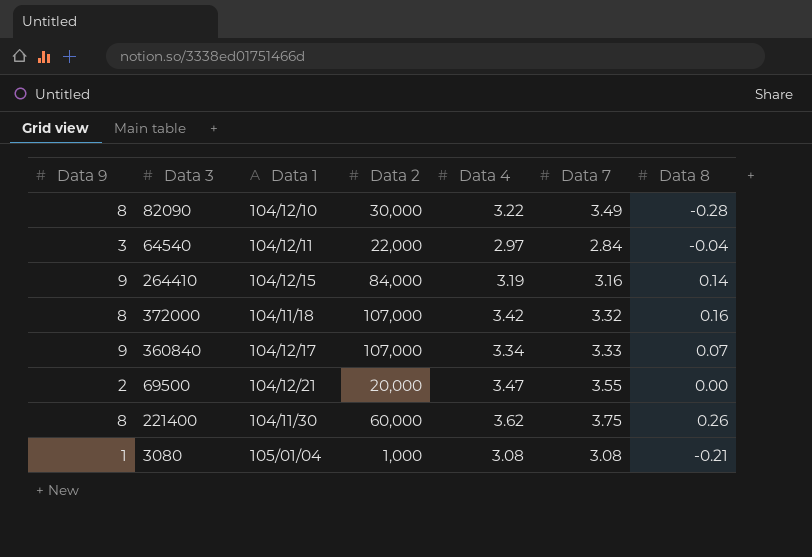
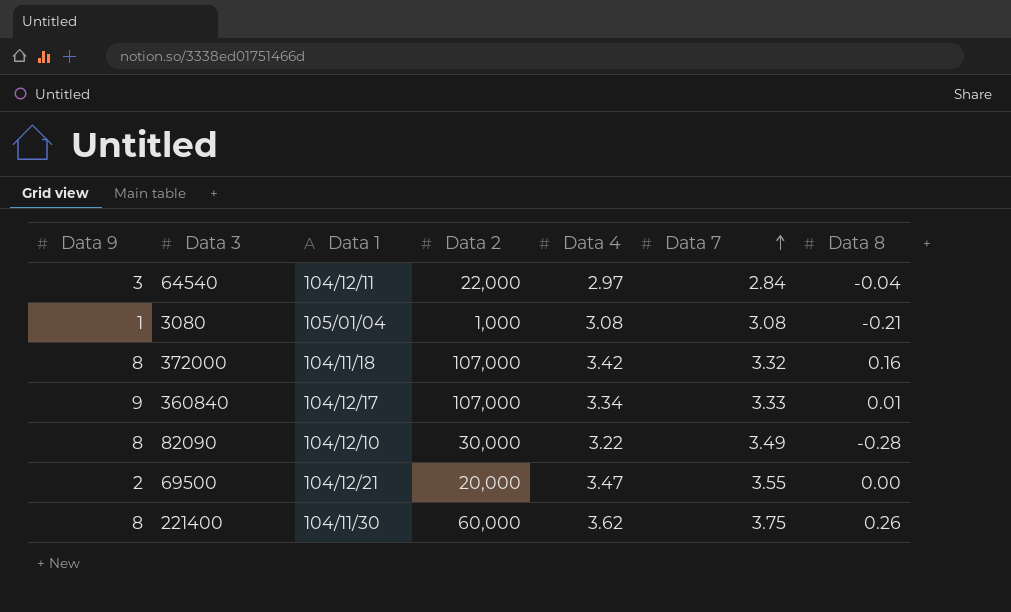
row order: none -> Data 7 ascending
row 264410: 9 | 104/12/15 | 84,000 | 3.19 | 3.16 | 0.14 -> none
360840 | Data 8: 0.07 -> 0.01

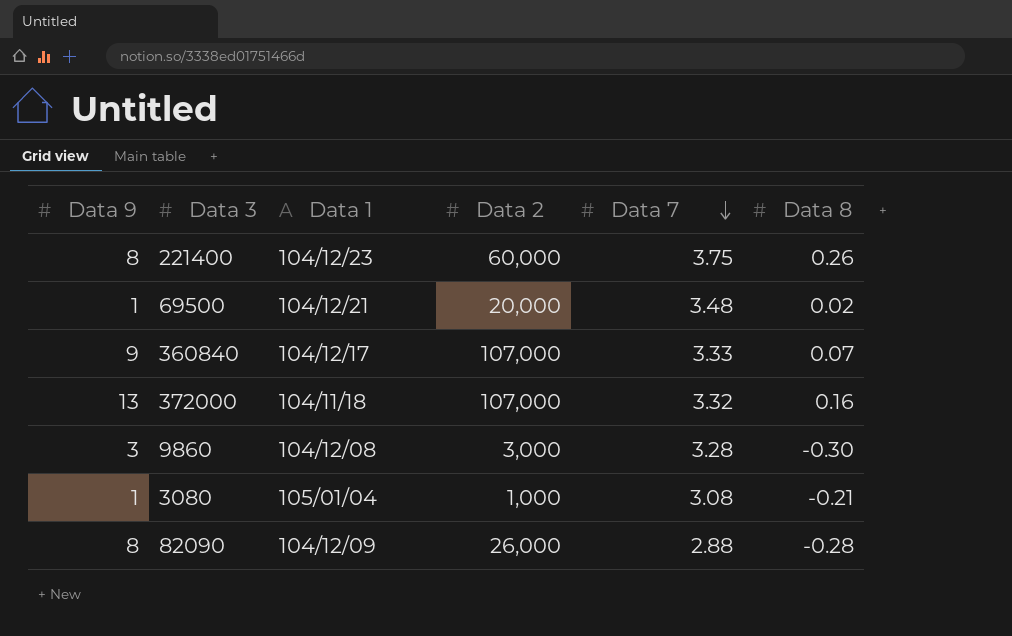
row order: Data 7 ascending -> Data 7 descending
column Data 4 | position: 5 -> none
row 64540: 3 | 104/12/11 | 22,000 | 2.97 | 2.84 | -0.04 -> none
221400 | Data 1: 104/11/30 -> 104/12/23
69500 | Data 9: 2 -> 1
69500 | Data 7: 3.55 -> 3.48
69500 | Data 8: 0.00 -> 0.02
360840 | Data 8: 0.01 -> 0.07
372000 | Data 9: 8 -> 13
row 9860: none -> 3 | 104/12/08 | 3,000 | 3.28 | -0.30
82090 | Data 1: 104/12/10 -> 104/12/09
82090 | Data 2: 30,000 -> 26,000
82090 | Data 7: 3.49 -> 2.88

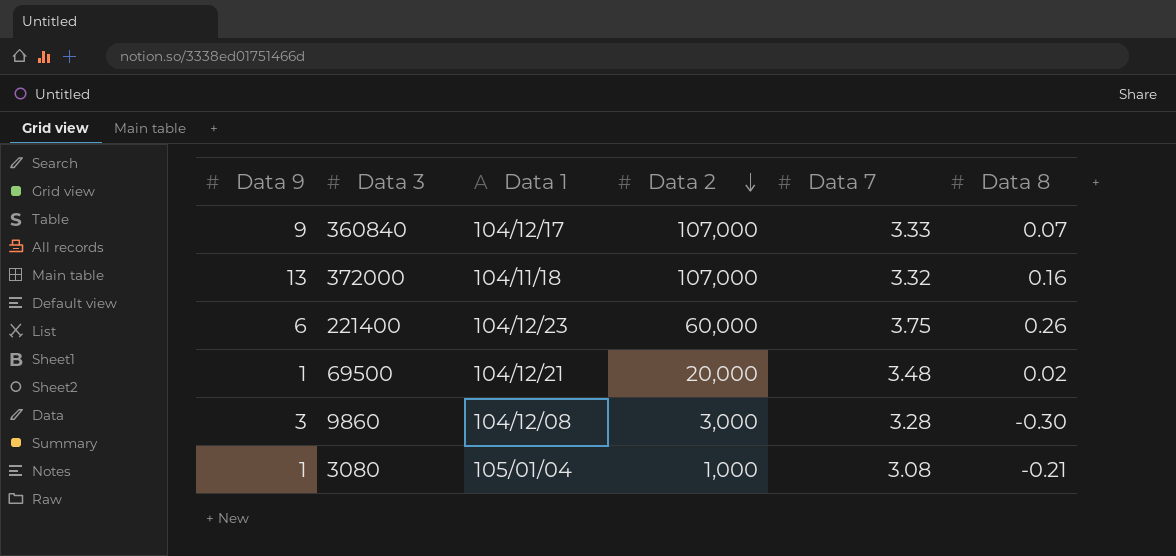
row order: Data 7 descending -> Data 2 descending
row 82090: 8 | 104/12/09 | 26,000 | 2.88 | -0.28 -> none
221400 | Data 9: 8 -> 6

